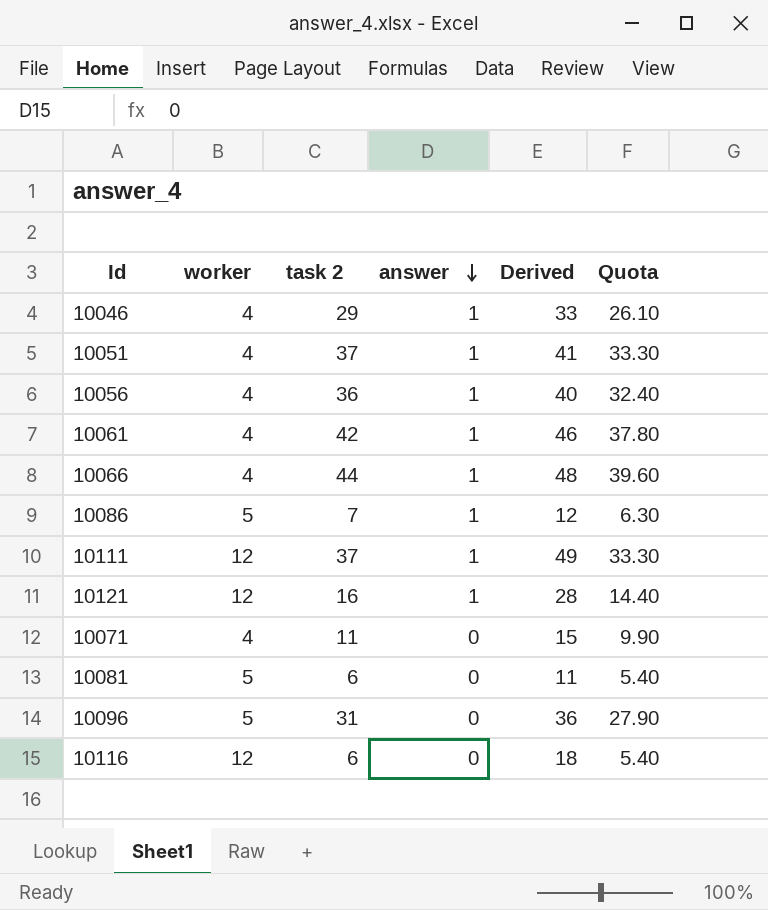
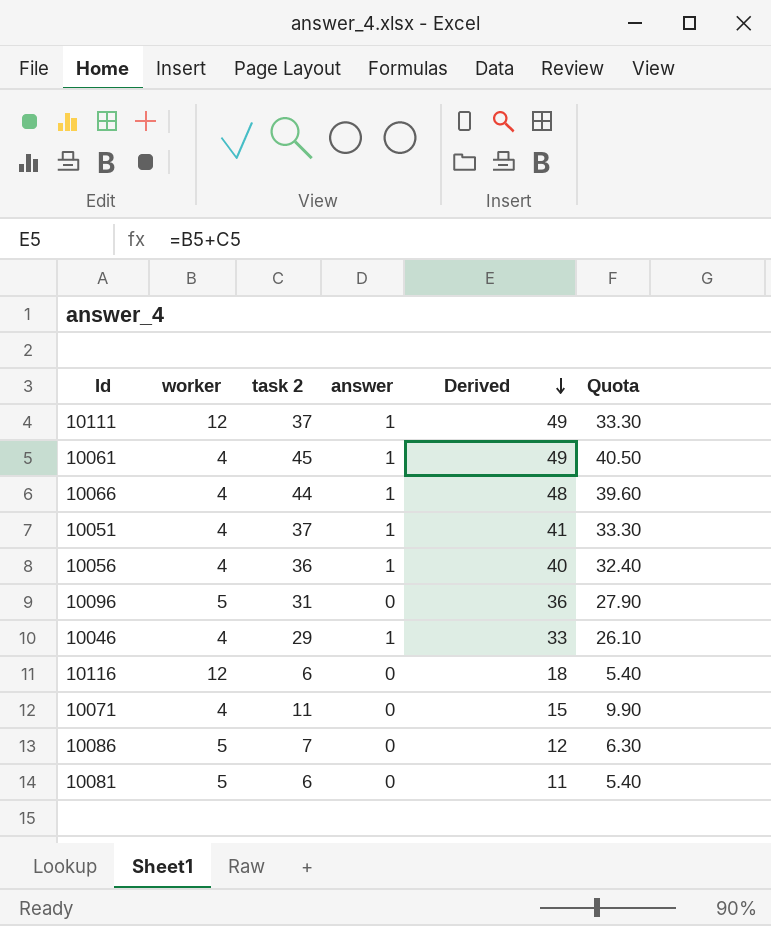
row order: answer descending -> Derived descending
row 10121: 12 | 16 | 1 | 28 | 14.40 -> none
10061 | task 2: 42 -> 45
10061 | Derived: 46 -> 49
10061 | Quota: 37.80 -> 40.50
10086 | answer: 1 -> 0

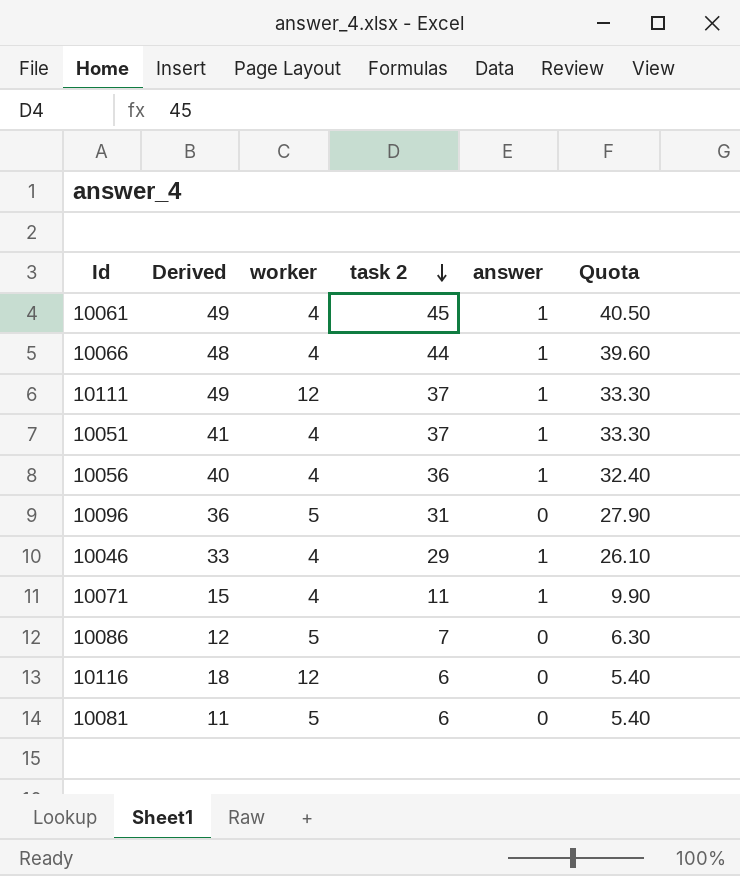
row order: Derived descending -> task 2 descending
column Derived | position: 5 -> 2
10071 | answer: 0 -> 1

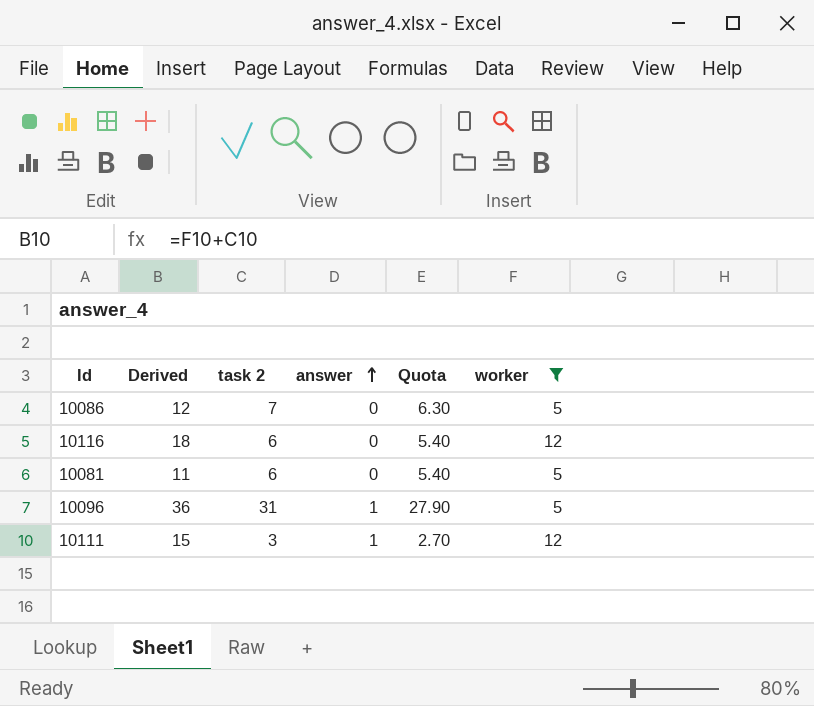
filter: none -> worker != 4
row order: task 2 descending -> answer ascending
column worker | position: 3 -> 6
10096 | answer: 0 -> 1
10111 | Derived: 49 -> 15
10111 | task 2: 37 -> 3
10111 | Quota: 33.30 -> 2.70

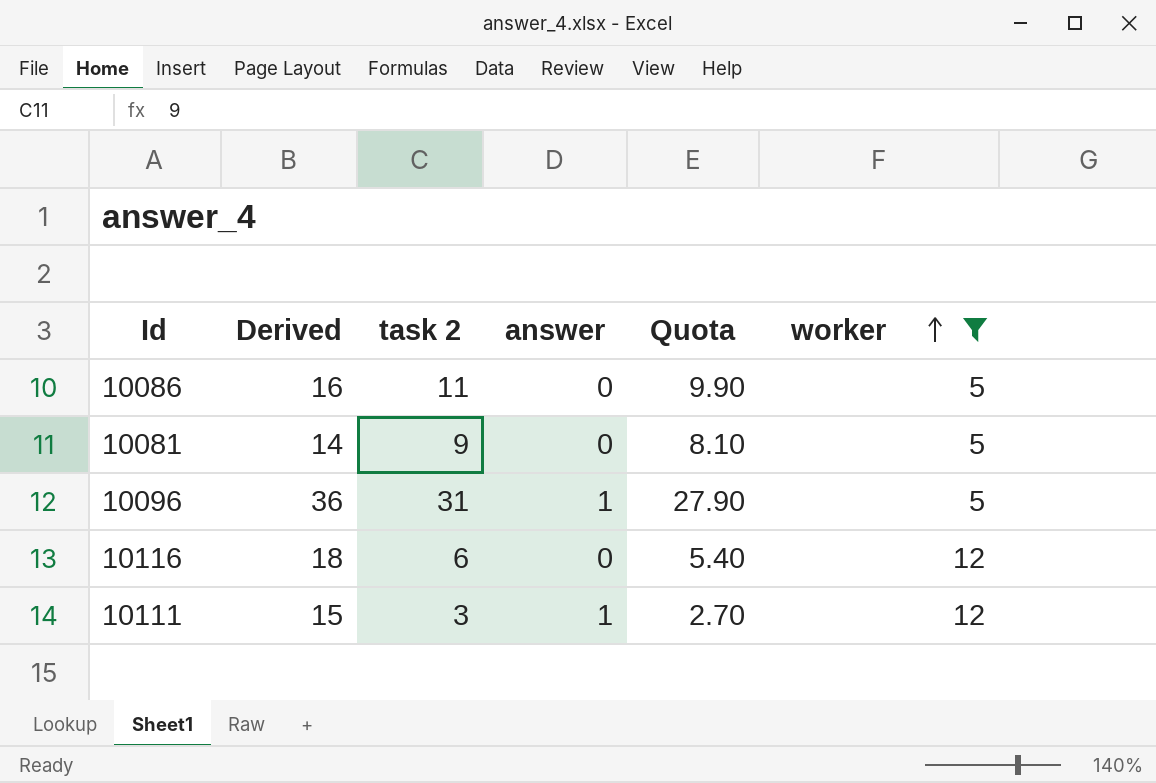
row order: answer ascending -> worker ascending
10086 | Derived: 12 -> 16
10086 | task 2: 7 -> 11
10086 | Quota: 6.30 -> 9.90
10081 | Derived: 11 -> 14
10081 | task 2: 6 -> 9
10081 | Quota: 5.40 -> 8.10

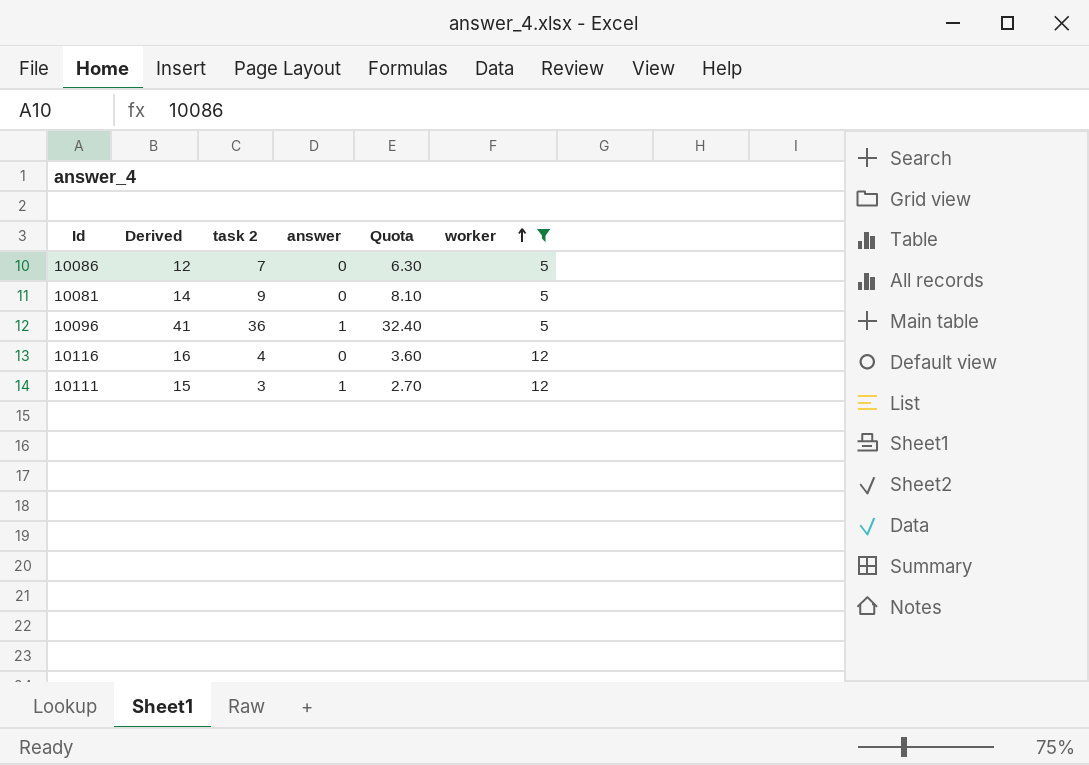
10086 | Derived: 16 -> 12
10086 | task 2: 11 -> 7
10086 | Quota: 9.90 -> 6.30
10096 | Derived: 36 -> 41
10096 | task 2: 31 -> 36
10096 | Quota: 27.90 -> 32.40
10116 | Derived: 18 -> 16
10116 | task 2: 6 -> 4
10116 | Quota: 5.40 -> 3.60

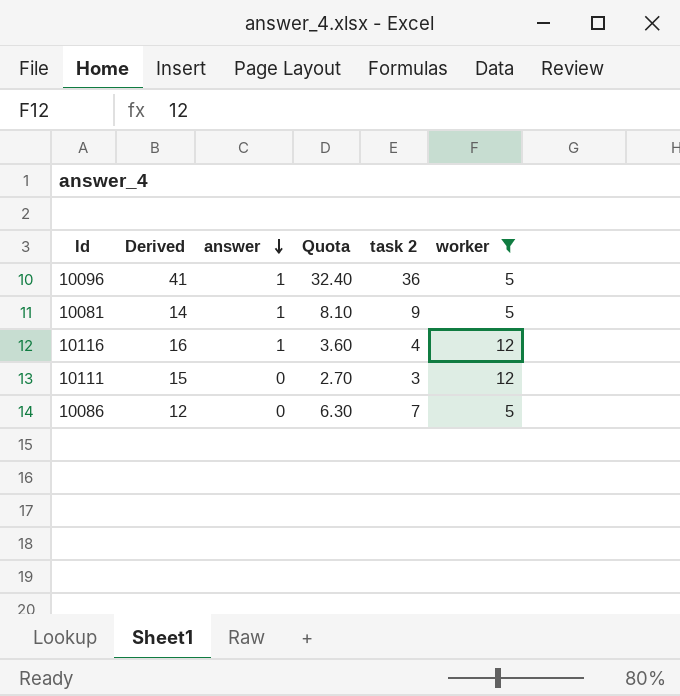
row order: worker ascending -> answer descending
column task 2 | position: 3 -> 5
10081 | answer: 0 -> 1
10116 | answer: 0 -> 1
10111 | answer: 1 -> 0

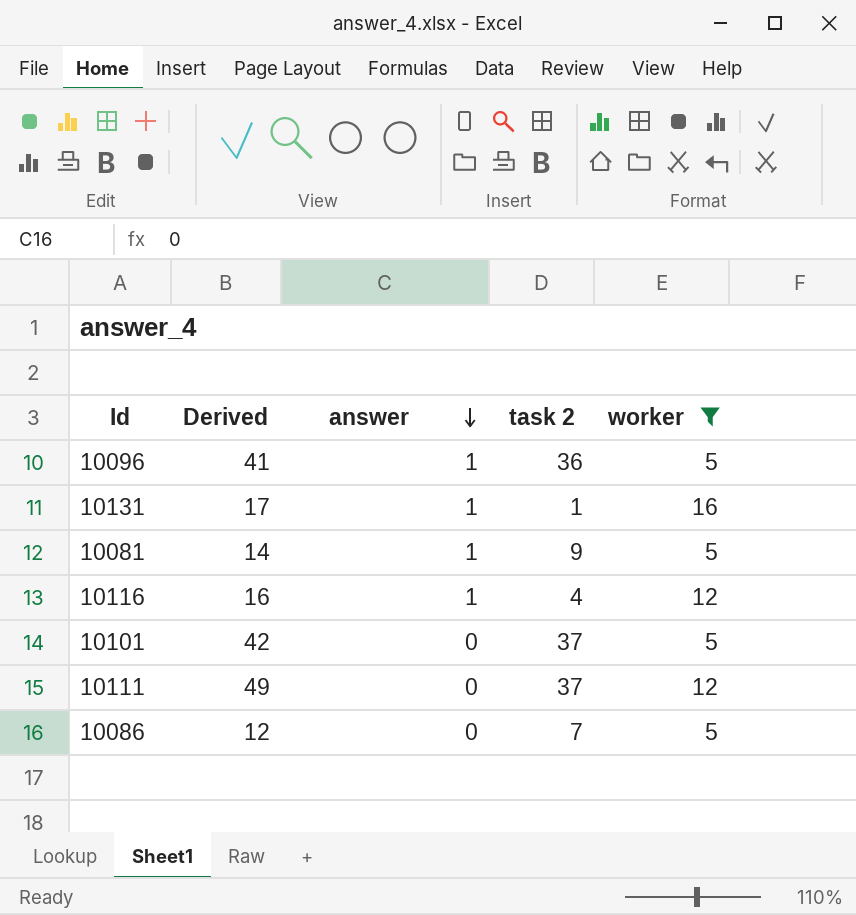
column Quota | formula: [task 2] * 0.9 -> none
row 10131: none -> 17 | 1 | 1 | 16
row 10101: none -> 42 | 0 | 37 | 5
10111 | Derived: 15 -> 49
10111 | task 2: 3 -> 37

